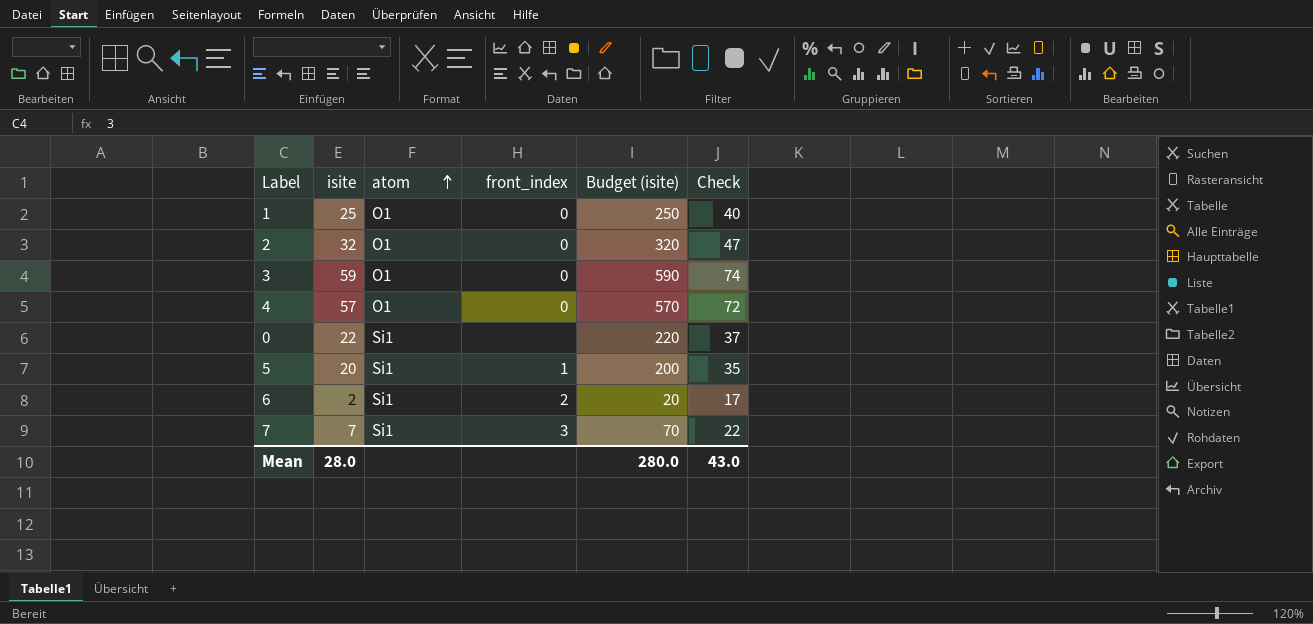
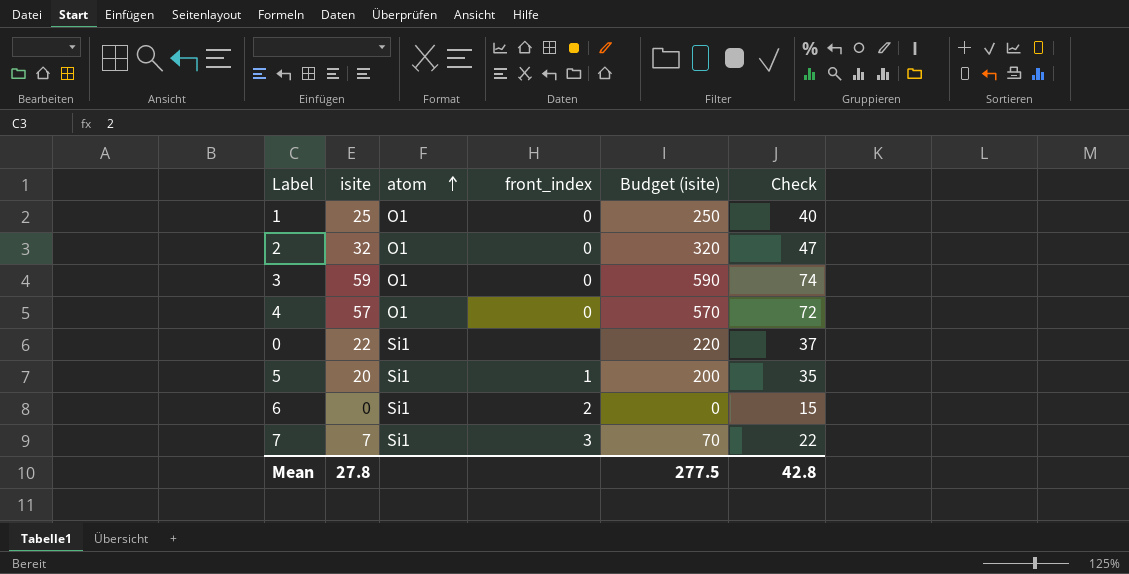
6 | isite: 2 -> 0
6 | Budget (isite): 20 -> 0
6 | Check: 17 -> 15
Mean | isite: 28.0 -> 27.8
Mean | Budget (isite): 280.0 -> 277.5
Mean | Check: 43.0 -> 42.8

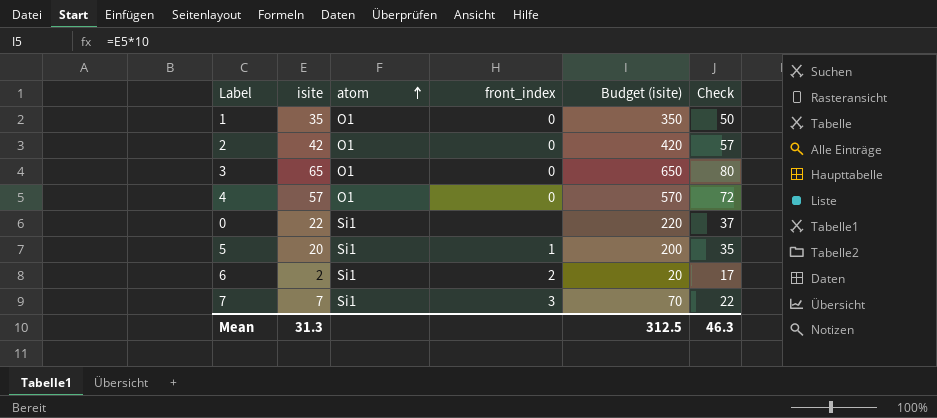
1 | isite: 25 -> 35
1 | Budget (isite): 250 -> 350
1 | Check: 40 -> 50
2 | isite: 32 -> 42
2 | Budget (isite): 320 -> 420
2 | Check: 47 -> 57
3 | isite: 59 -> 65
3 | Budget (isite): 590 -> 650
3 | Check: 74 -> 80
6 | isite: 0 -> 2
6 | Budget (isite): 0 -> 20
6 | Check: 15 -> 17
Mean | isite: 27.8 -> 31.3
Mean | Budget (isite): 277.5 -> 312.5
Mean | Check: 42.8 -> 46.3

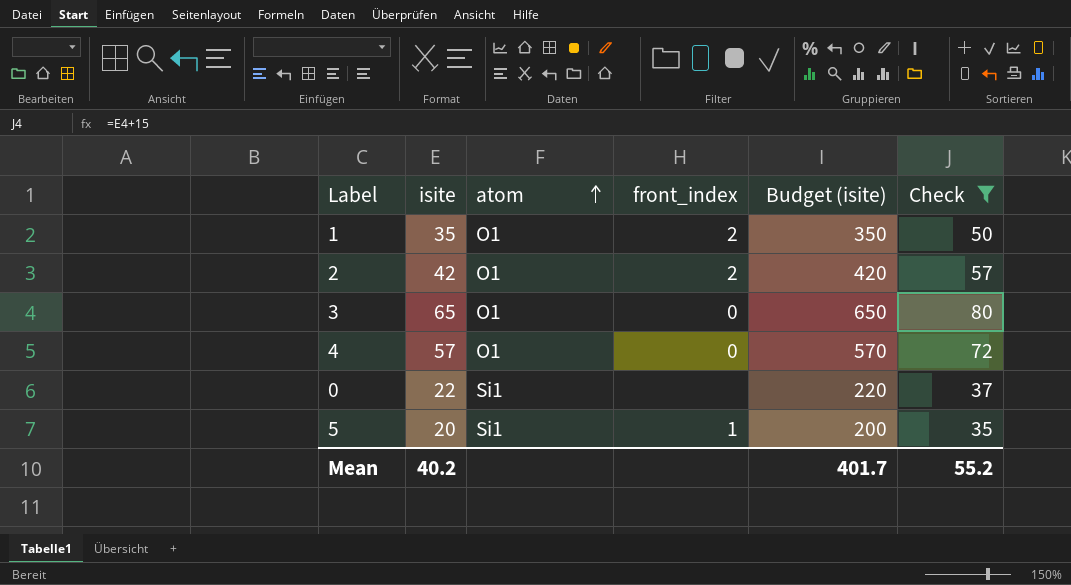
filter: none -> Check >= 35
1 | front_index: 0 -> 2
2 | front_index: 0 -> 2
Mean | isite: 31.3 -> 40.2
Mean | Budget (isite): 312.5 -> 401.7
Mean | Check: 46.3 -> 55.2

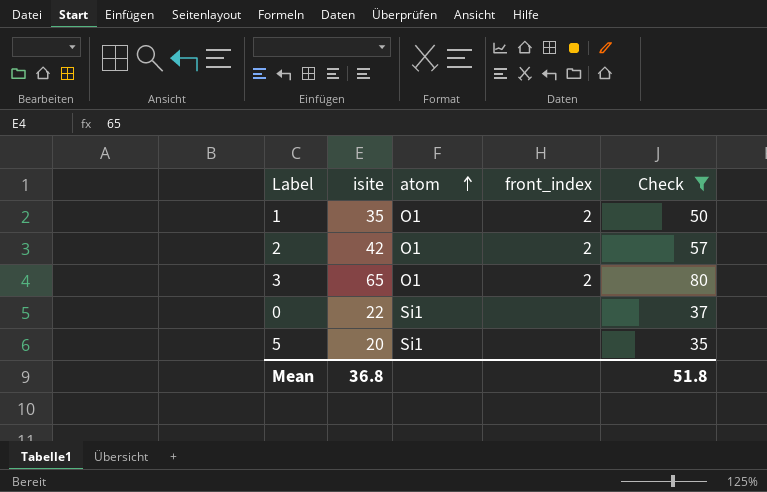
column Budget (isite) | formula: [isite] * 10 -> none
row 4: 57 | O1 | 0 | 570 | 72 -> none
3 | front_index: 0 -> 2
5 | front_index: 1 -> none
Mean | isite: 40.2 -> 36.8
Mean | Check: 55.2 -> 51.8

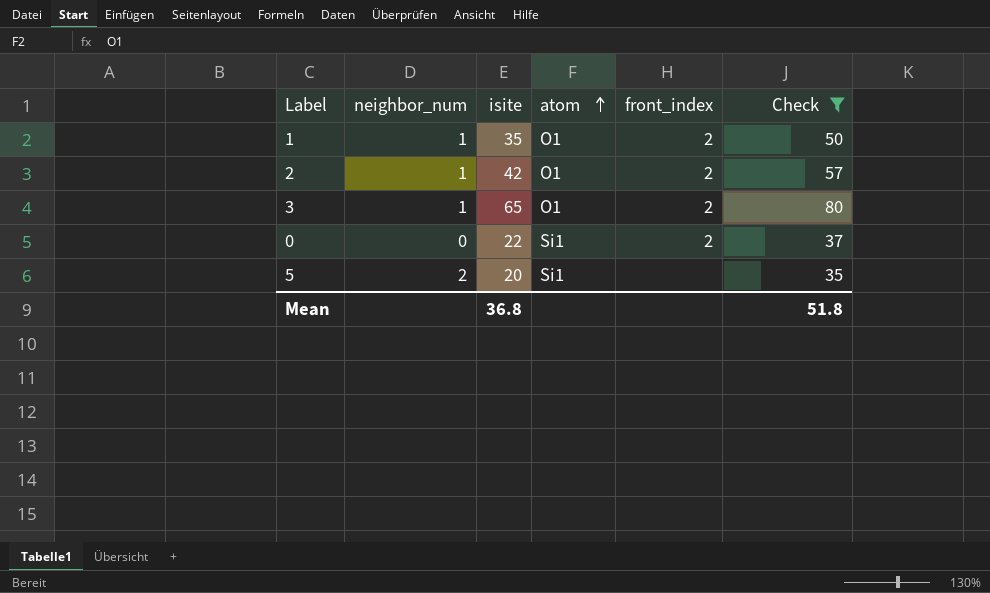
column neighbor_num | position: none -> 2
0 | front_index: none -> 2

